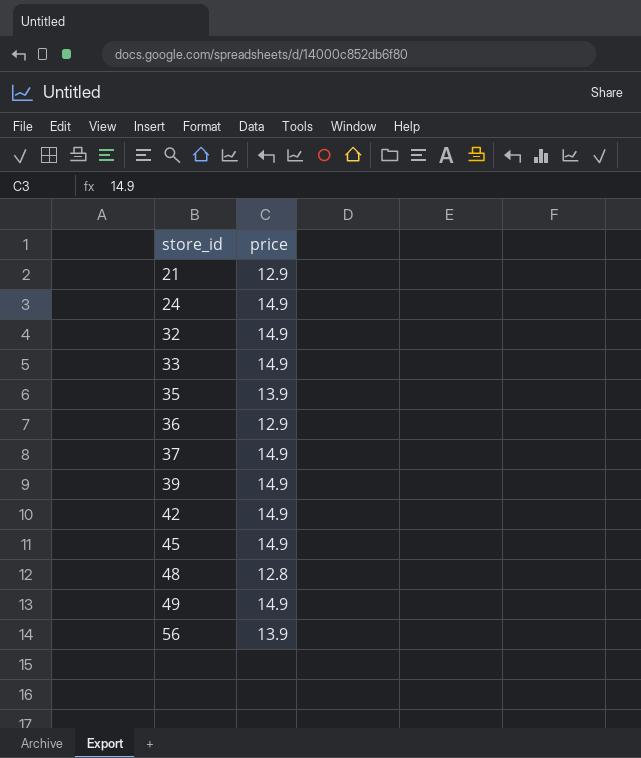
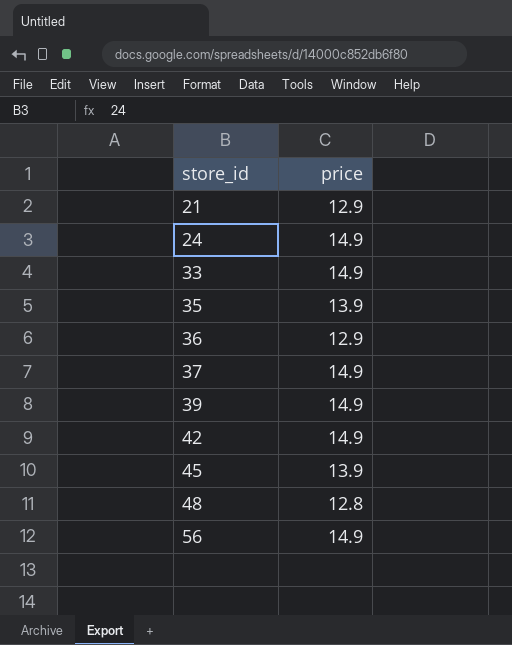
row 32: 14.9 -> none
row 49: 14.9 -> none
45 | price: 14.9 -> 13.9
56 | price: 13.9 -> 14.9

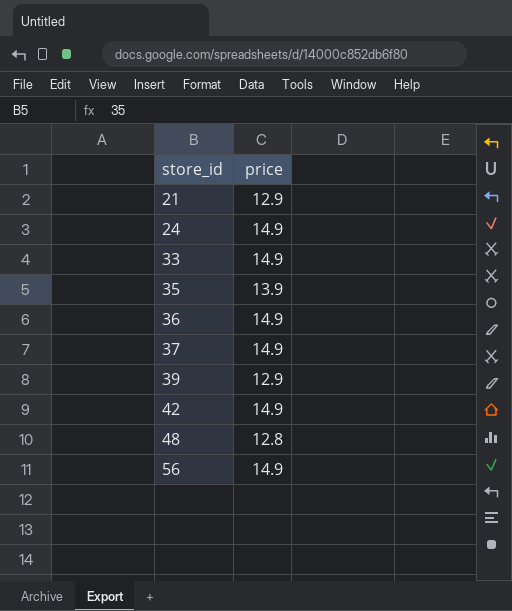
row 45: 13.9 -> none
36 | price: 12.9 -> 14.9
39 | price: 14.9 -> 12.9

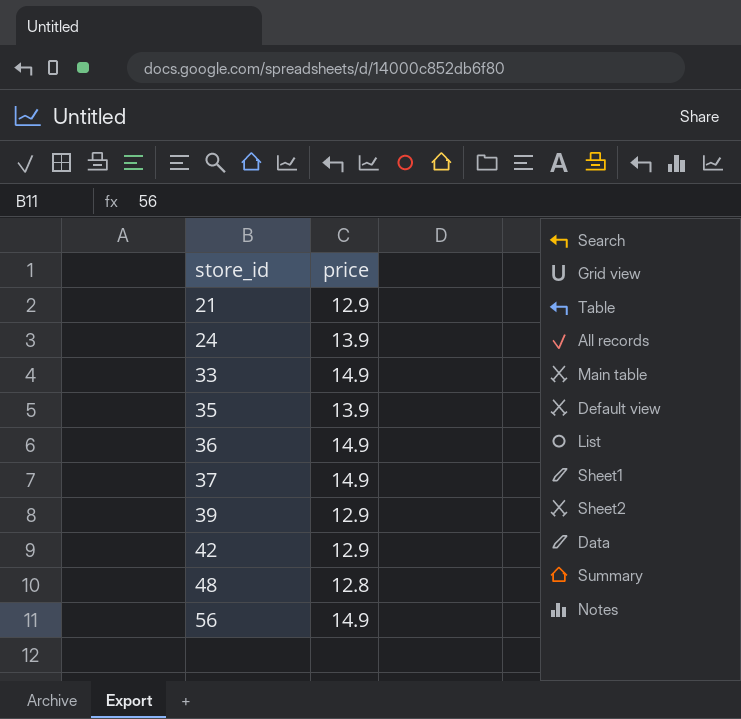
24 | price: 14.9 -> 13.9
42 | price: 14.9 -> 12.9

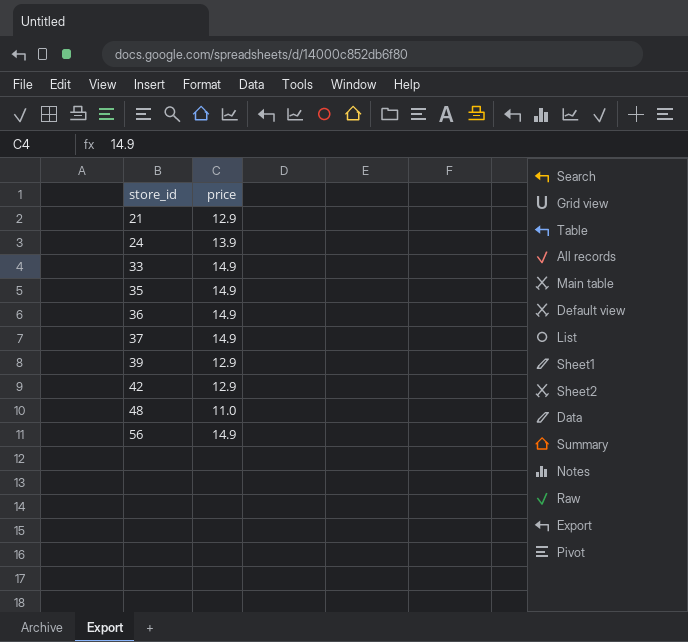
35 | price: 13.9 -> 14.9
48 | price: 12.8 -> 11.0

